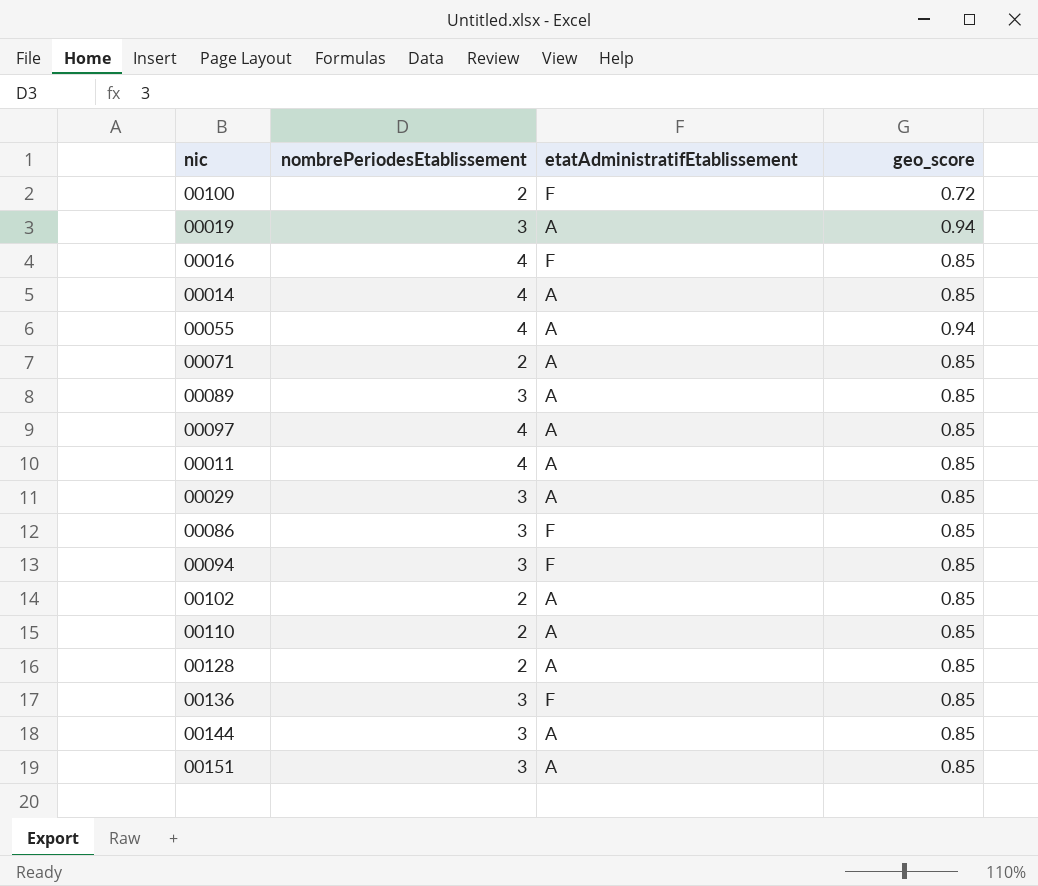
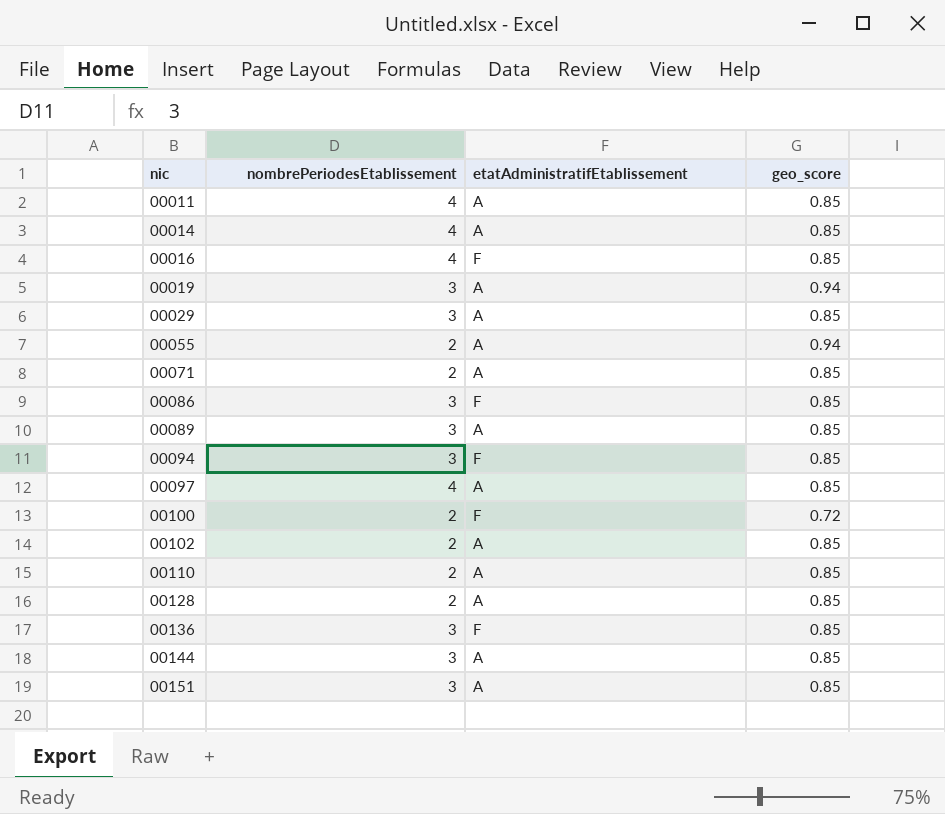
row order: none -> nic ascending
00055 | nombrePeriodesEtablissement: 4 -> 2

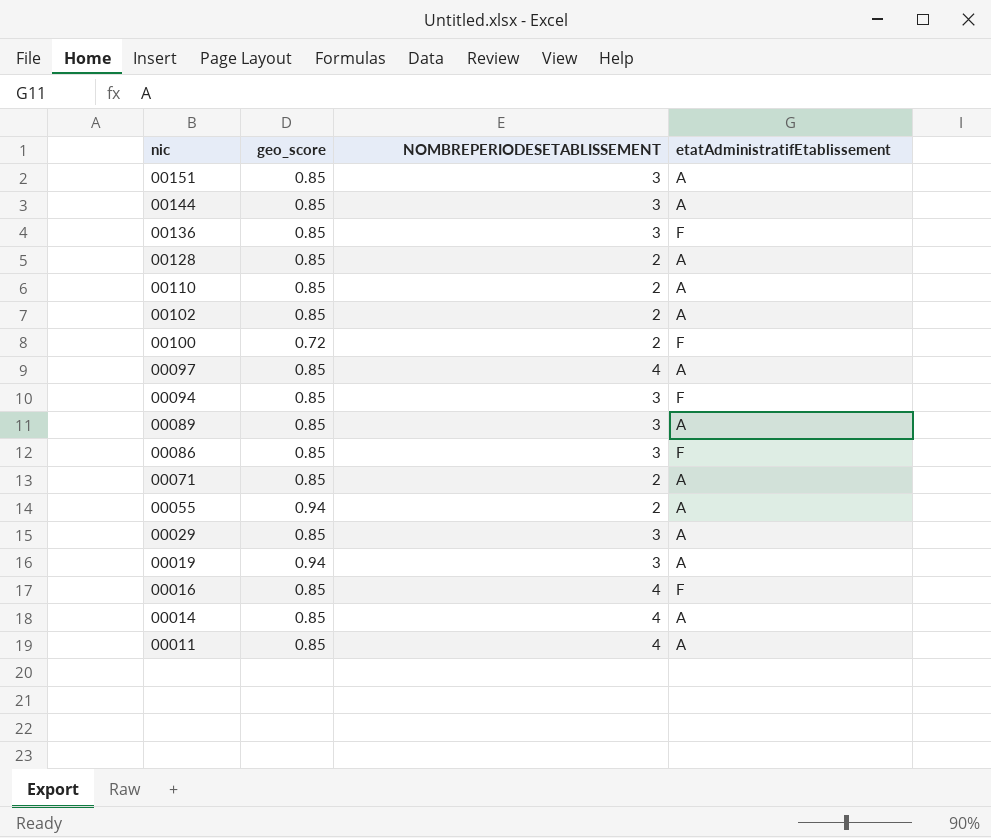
row order: nic ascending -> nic descending
column geo_score | position: 4 -> 2
column name: nombrePeriodesEtablissement -> NOMBREPERIODESETABLISSEMENT

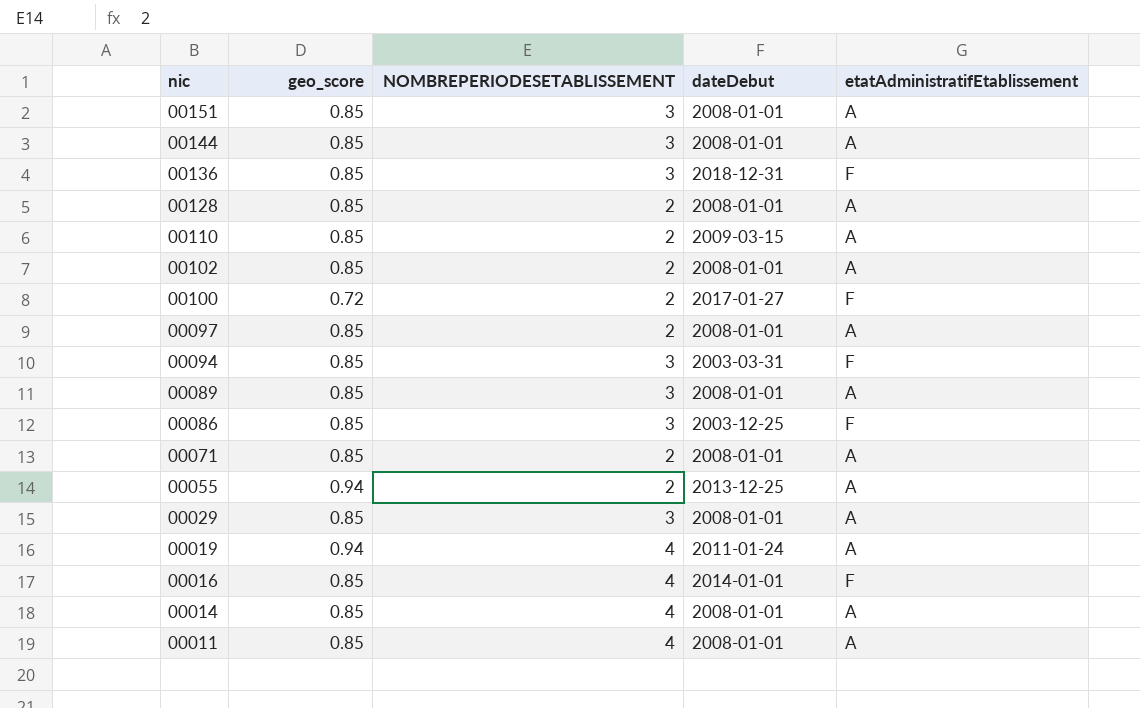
column dateDebut | position: none -> 4
00097 | NOMBREPERIODESETABLISSEMENT: 4 -> 2
00019 | NOMBREPERIODESETABLISSEMENT: 3 -> 4

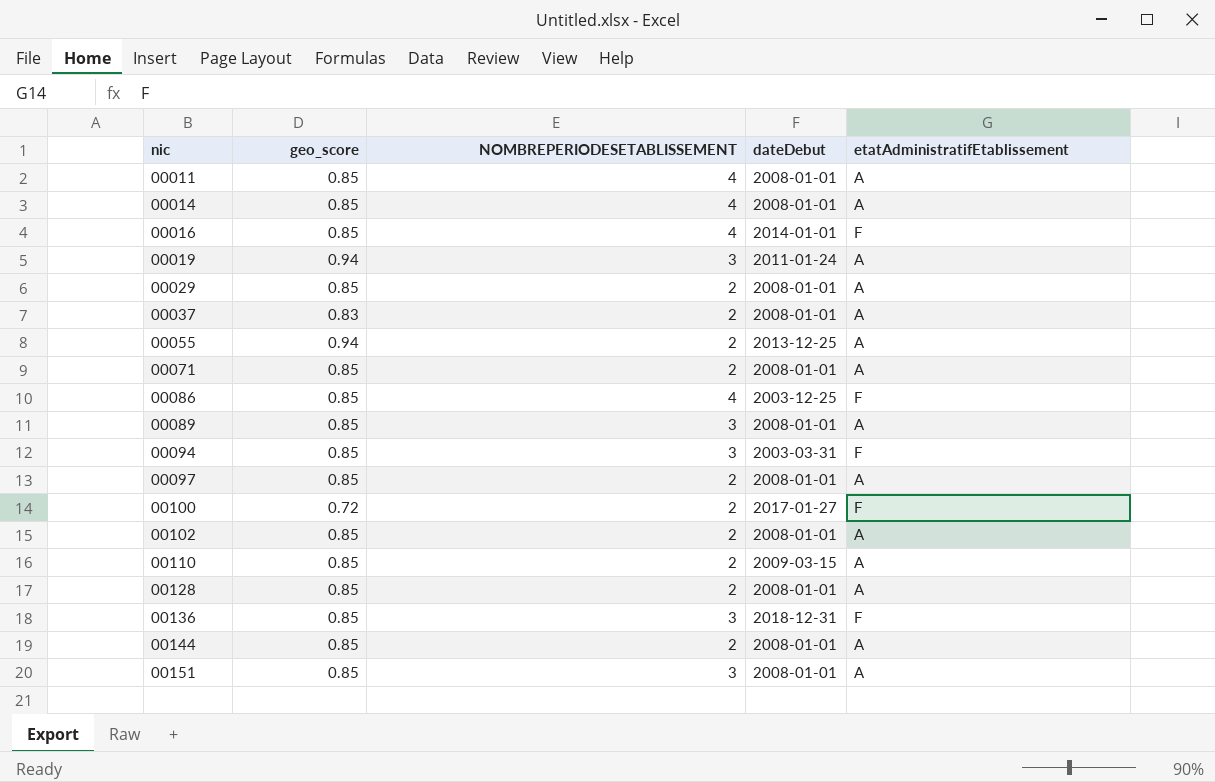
row order: nic descending -> nic ascending
00019 | NOMBREPERIODESETABLISSEMENT: 4 -> 3
00029 | NOMBREPERIODESETABLISSEMENT: 3 -> 2
row 00037: none -> 0.83 | 2 | 2008-01-01 | A
00086 | NOMBREPERIODESETABLISSEMENT: 3 -> 4
00144 | NOMBREPERIODESETABLISSEMENT: 3 -> 2

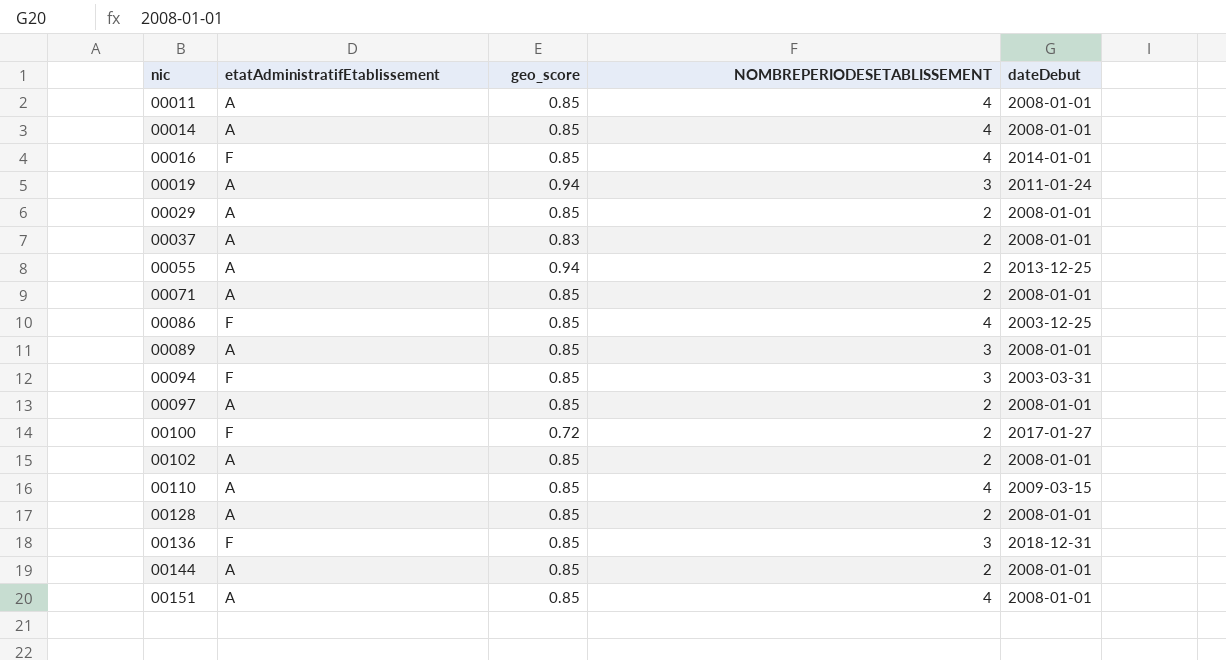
column etatAdministratifEtablissement | position: 5 -> 2
00110 | NOMBREPERIODESETABLISSEMENT: 2 -> 4
00151 | NOMBREPERIODESETABLISSEMENT: 3 -> 4

